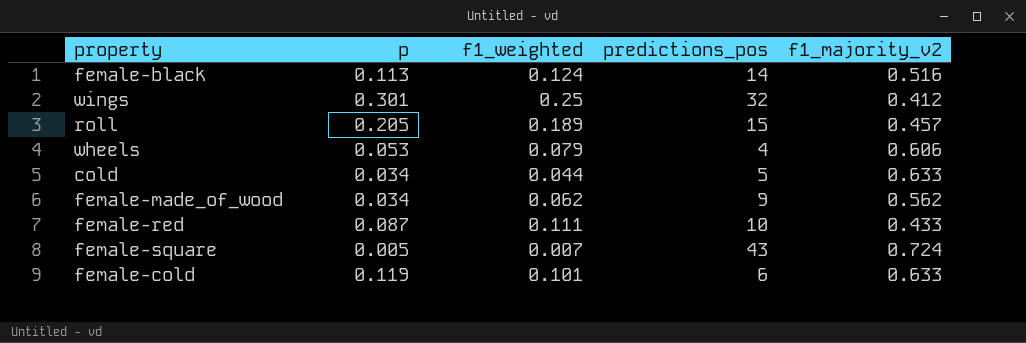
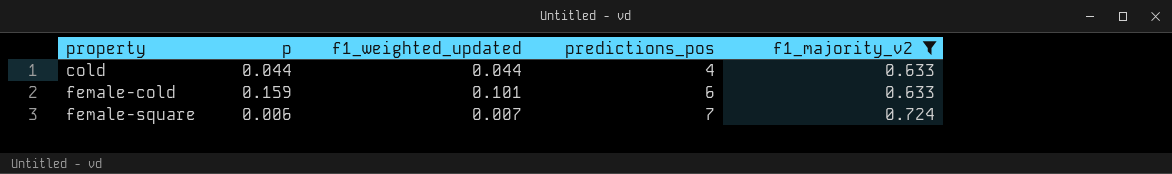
filter: none -> f1_majority_v2 >= 0.633
row order: none -> property ascending
column name: f1_weighted -> f1_weighted_updated
cold | p: 0.034 -> 0.044
cold | predictions_pos: 5 -> 4
female-cold | p: 0.119 -> 0.159
female-square | p: 0.005 -> 0.006
female-square | predictions_pos: 43 -> 7

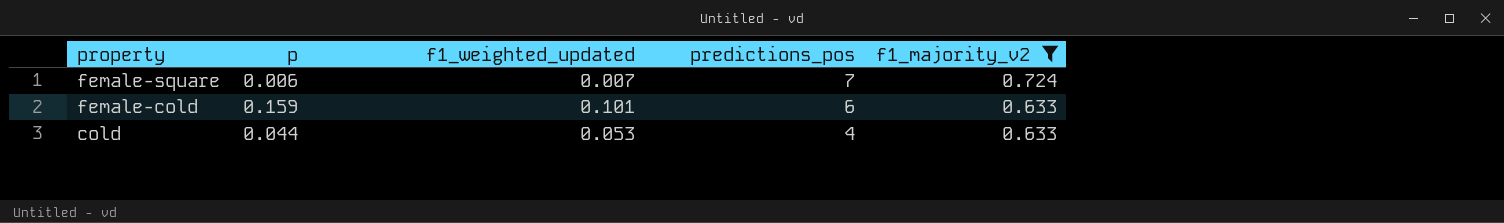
row order: property ascending -> property descending
cold | f1_weighted_updated: 0.044 -> 0.053

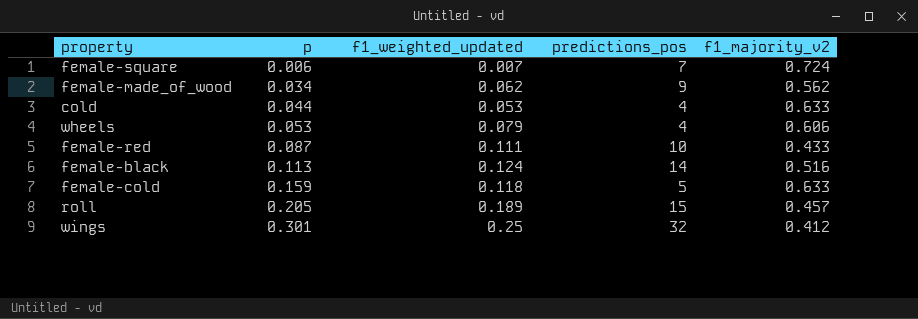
filter: f1_majority_v2 >= 0.633 -> none
row order: property descending -> p ascending
female-cold | f1_weighted_updated: 0.101 -> 0.118
female-cold | predictions_pos: 6 -> 5

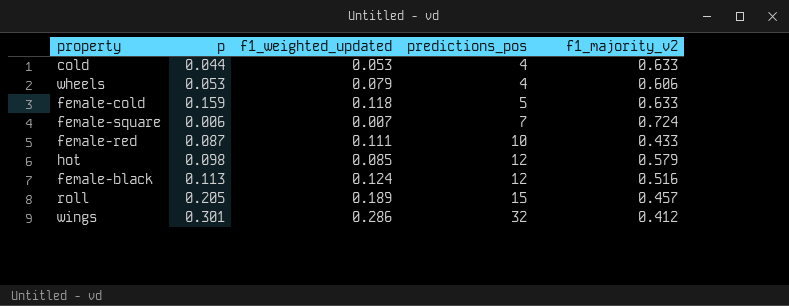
row order: p ascending -> predictions_pos ascending
row female-made_of_wood: 0.034 | 0.062 | 9 | 0.562 -> none
row hot: none -> 0.098 | 0.085 | 12 | 0.579
female-black | predictions_pos: 14 -> 12
wings | f1_weighted_updated: 0.25 -> 0.286

